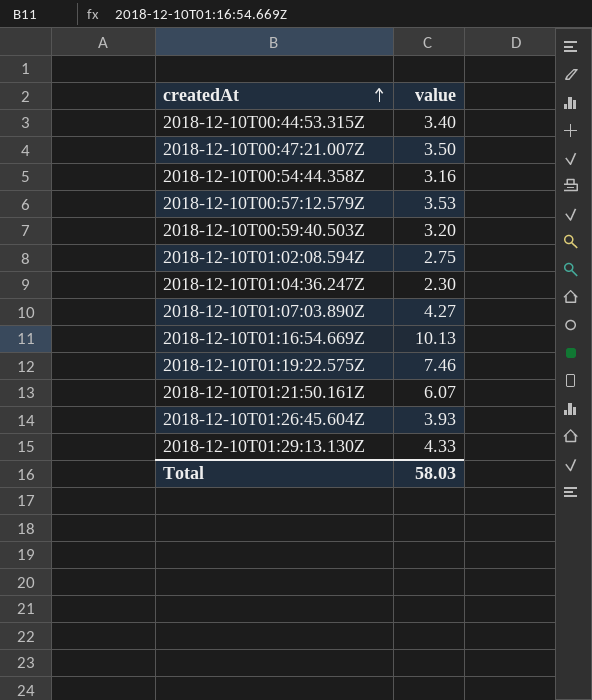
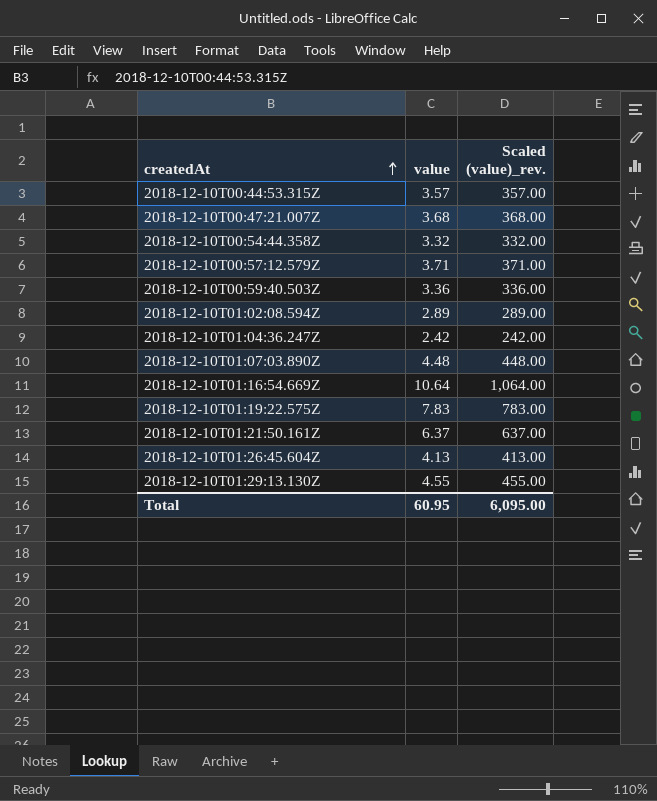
column Scaled (value)_rev. | formula: none -> [value] * 100
2018-12-10T00:44:53.315Z | value: 3.40 -> 3.57
2018-12-10T00:47:21.007Z | value: 3.50 -> 3.68
2018-12-10T00:54:44.358Z | value: 3.16 -> 3.32
2018-12-10T00:57:12.579Z | value: 3.53 -> 3.71
2018-12-10T00:59:40.503Z | value: 3.20 -> 3.36
2018-12-10T01:02:08.594Z | value: 2.75 -> 2.89
2018-12-10T01:04:36.247Z | value: 2.30 -> 2.42
2018-12-10T01:07:03.890Z | value: 4.27 -> 4.48
2018-12-10T01:16:54.669Z | value: 10.13 -> 10.64
2018-12-10T01:19:22.575Z | value: 7.46 -> 7.83
2018-12-10T01:21:50.161Z | value: 6.07 -> 6.37
2018-12-10T01:26:45.604Z | value: 3.93 -> 4.13
2018-12-10T01:29:13.130Z | value: 4.33 -> 4.55
Total | value: 58.03 -> 60.95

